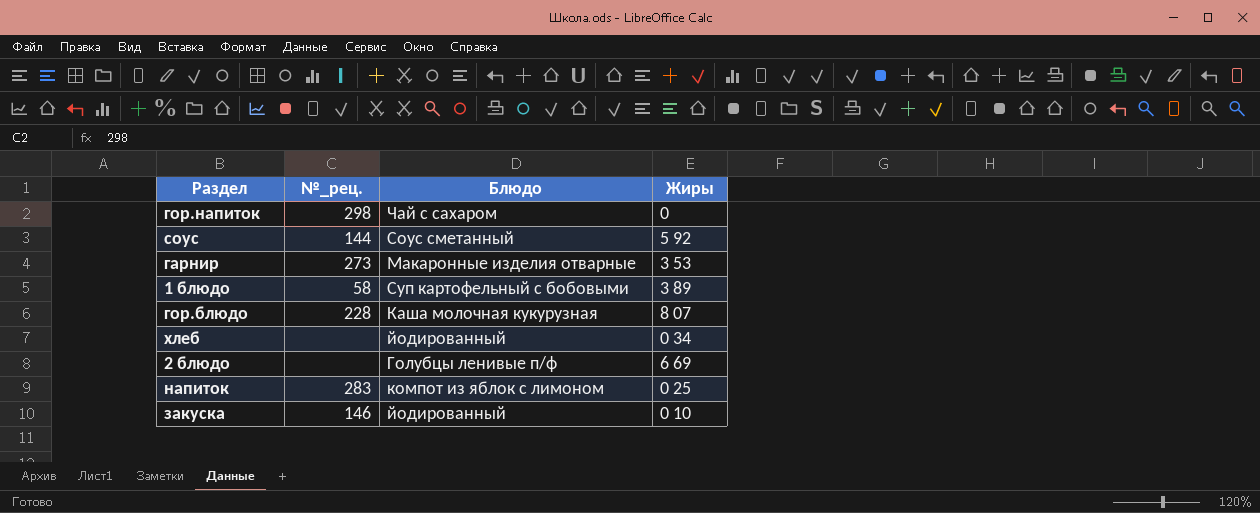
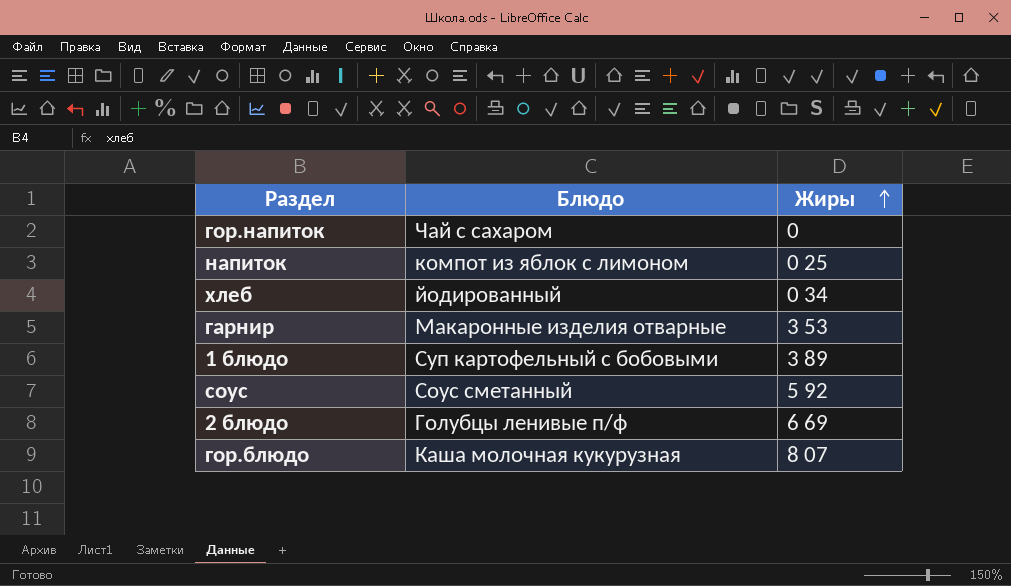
row order: none -> Жиры ascending
column №_рец. | position: 2 -> none
row закуска: 146 | йодированный | 0 10 -> none

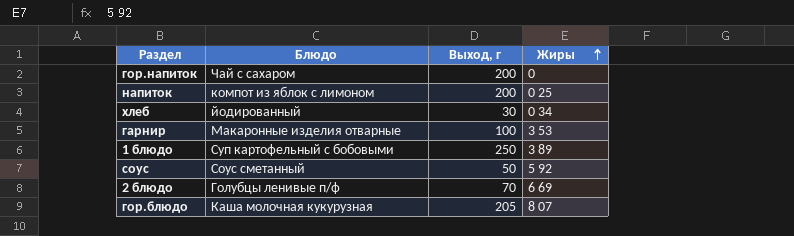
column Выход, г | position: none -> 3

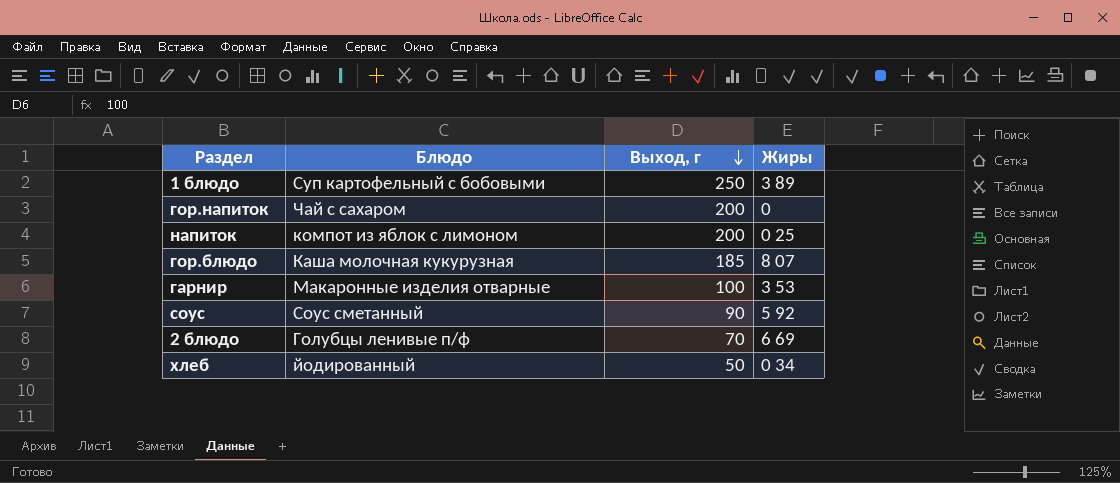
row order: Жиры ascending -> Выход, г descending
гор.блюдо | Выход, г: 205 -> 185
соус | Выход, г: 50 -> 90
хлеб | Выход, г: 30 -> 50

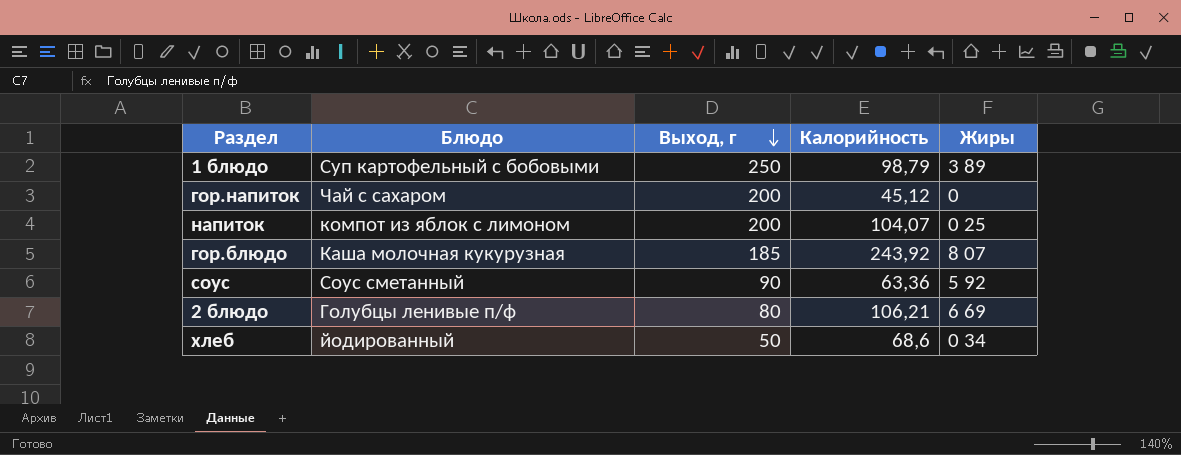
column Калорийность | position: none -> 4
row гарнир: Макаронные изделия отварные | 100 | 3 53 -> none
2 блюдо | Выход, г: 70 -> 80

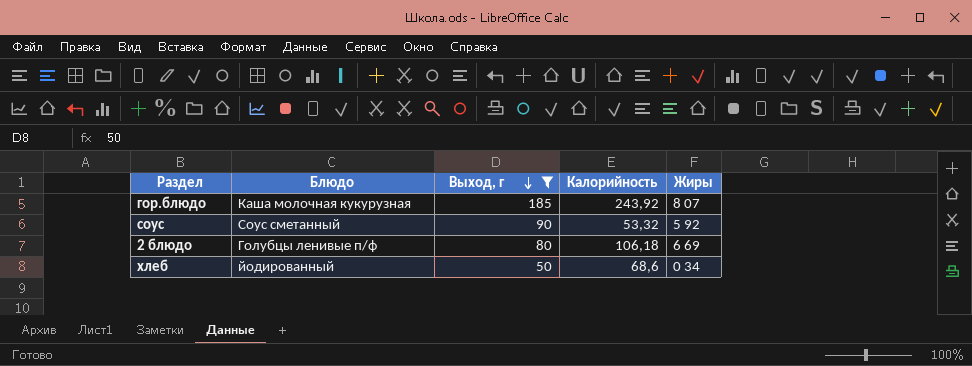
filter: none -> Выход, г <= 185
соус | Калорийность: 63,36 -> 53,32
2 блюдо | Калорийность: 106,21 -> 106,18

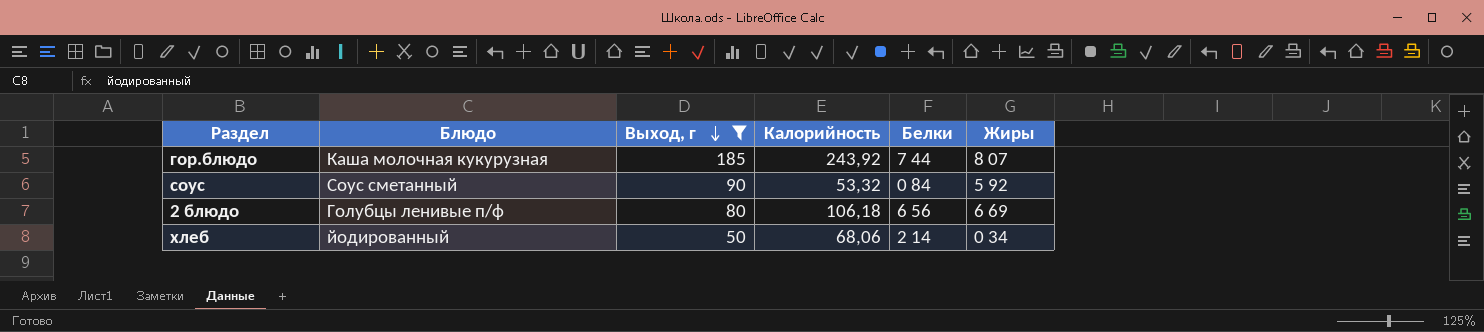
column Белки | position: none -> 5
хлеб | Калорийность: 68,6 -> 68,06

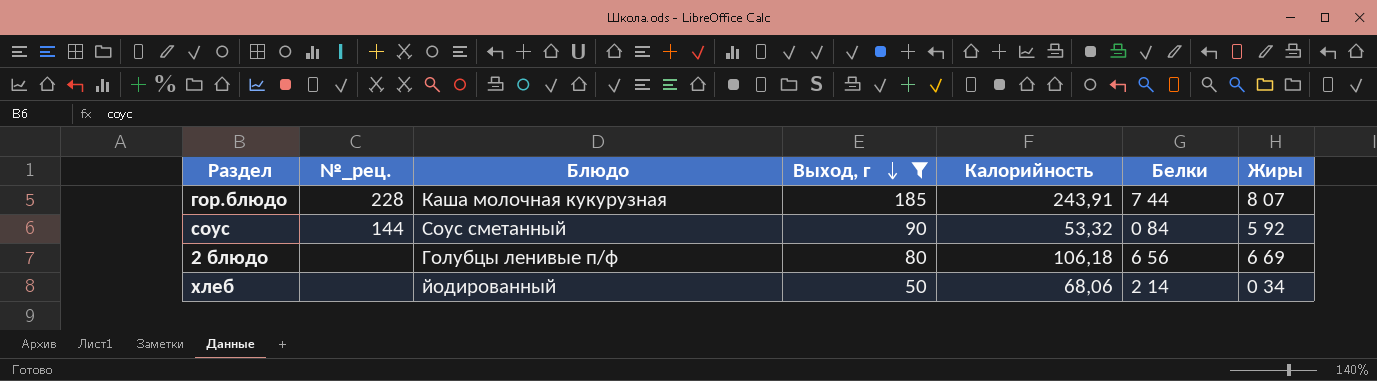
column №_рец. | position: none -> 2
гор.блюдо | Калорийность: 243,92 -> 243,91

